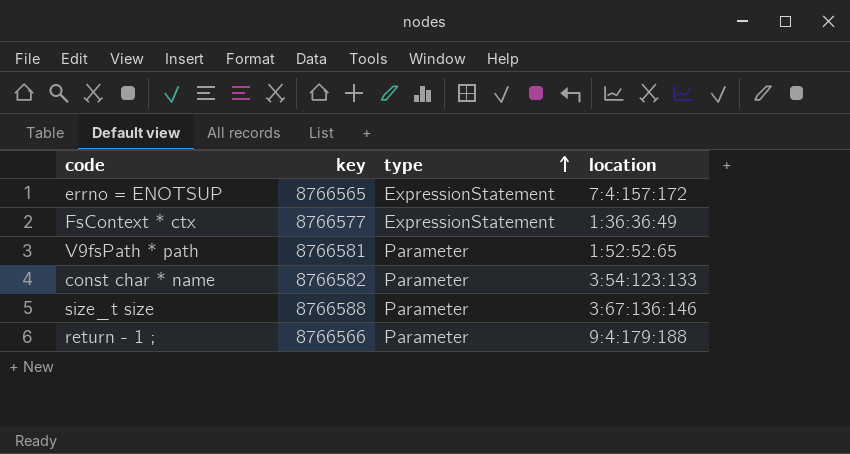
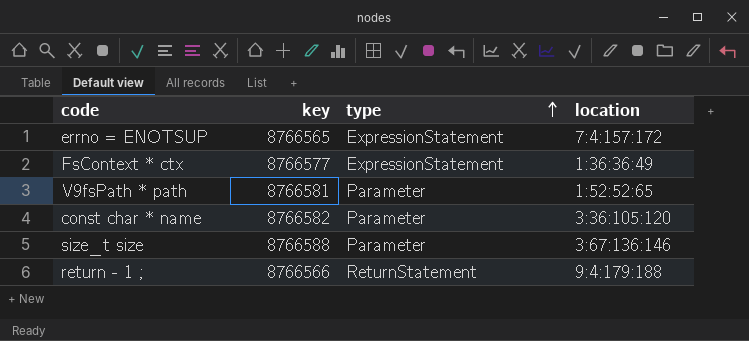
const char * name | location: 3:54:123:133 -> 3:36:105:120
return - 1 ; | type: Parameter -> ReturnStatement

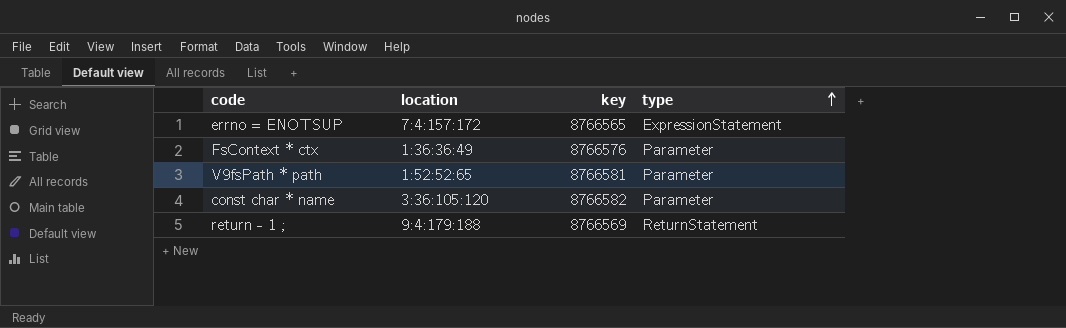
column location | position: 4 -> 2
row size_t size: 8766588 | Parameter | 3:67:136:146 -> none
FsContext * ctx | key: 8766577 -> 8766576
FsContext * ctx | type: ExpressionStatement -> Parameter
return - 1 ; | key: 8766566 -> 8766569

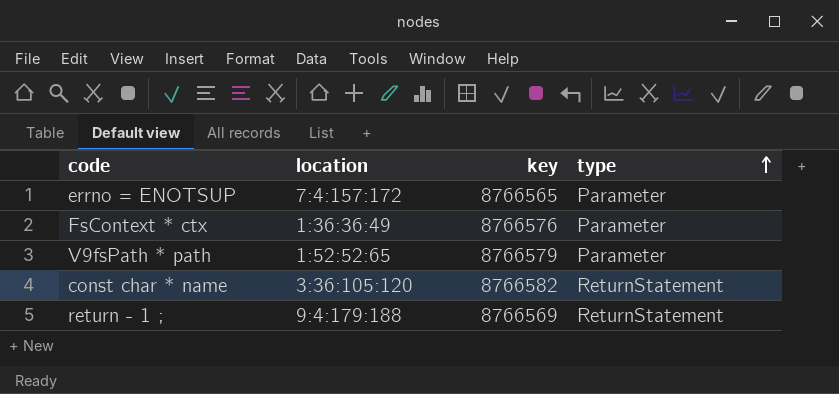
errno = ENOTSUP | type: ExpressionStatement -> Parameter
V9fsPath * path | key: 8766581 -> 8766579
const char * name | type: Parameter -> ReturnStatement

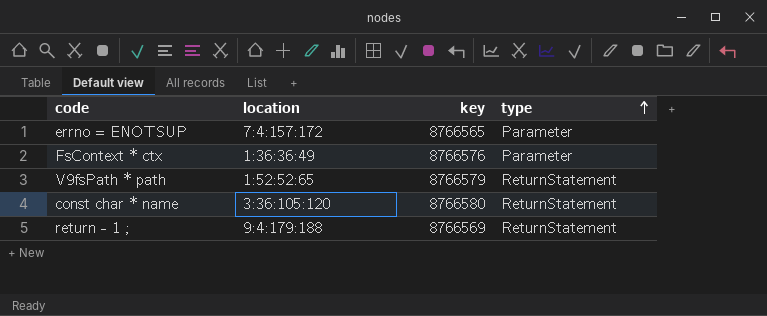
V9fsPath * path | type: Parameter -> ReturnStatement
const char * name | key: 8766582 -> 8766580

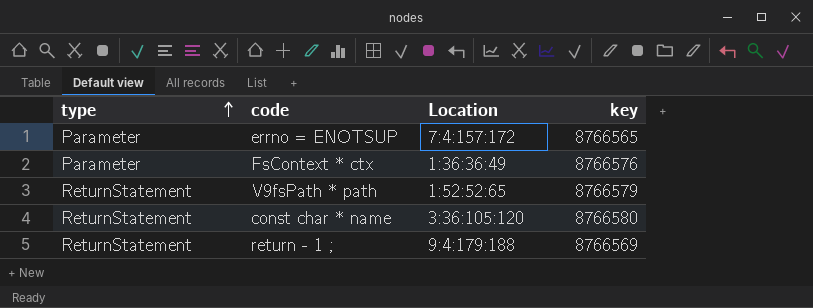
column type | position: 4 -> 1
column name: location -> Location

